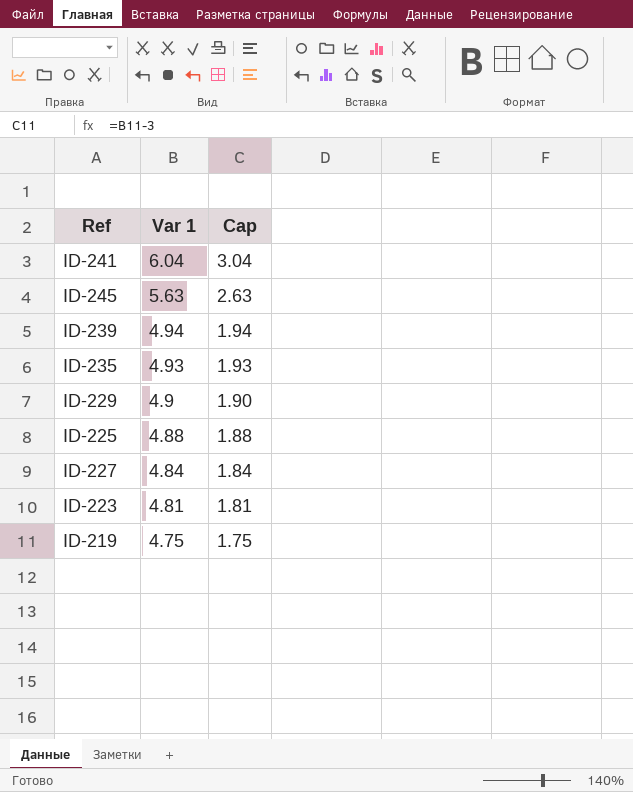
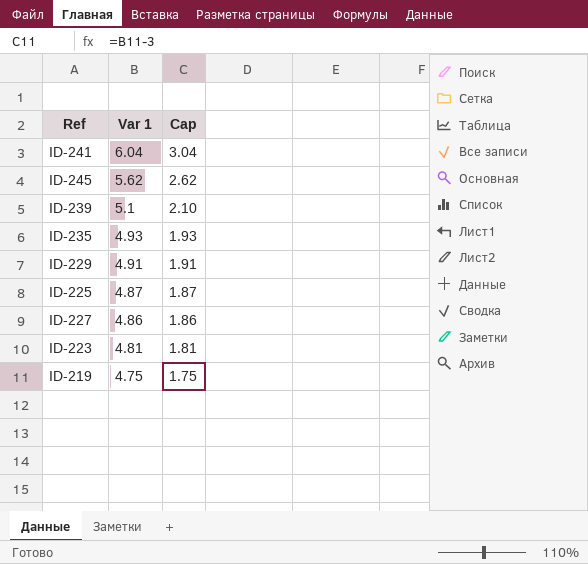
ID-245 | Var 1: 5.63 -> 5.62
ID-245 | Cap: 2.63 -> 2.62
ID-239 | Var 1: 4.94 -> 5.1
ID-239 | Cap: 1.94 -> 2.10
ID-229 | Var 1: 4.9 -> 4.91
ID-229 | Cap: 1.90 -> 1.91
ID-225 | Var 1: 4.88 -> 4.87
ID-225 | Cap: 1.88 -> 1.87
ID-227 | Var 1: 4.84 -> 4.86
ID-227 | Cap: 1.84 -> 1.86

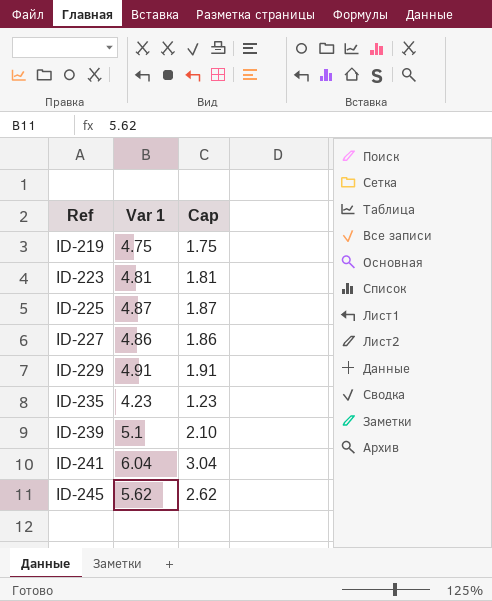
row order: Var 1 descending -> Ref ascending
ID-235 | Var 1: 4.93 -> 4.23
ID-235 | Cap: 1.93 -> 1.23

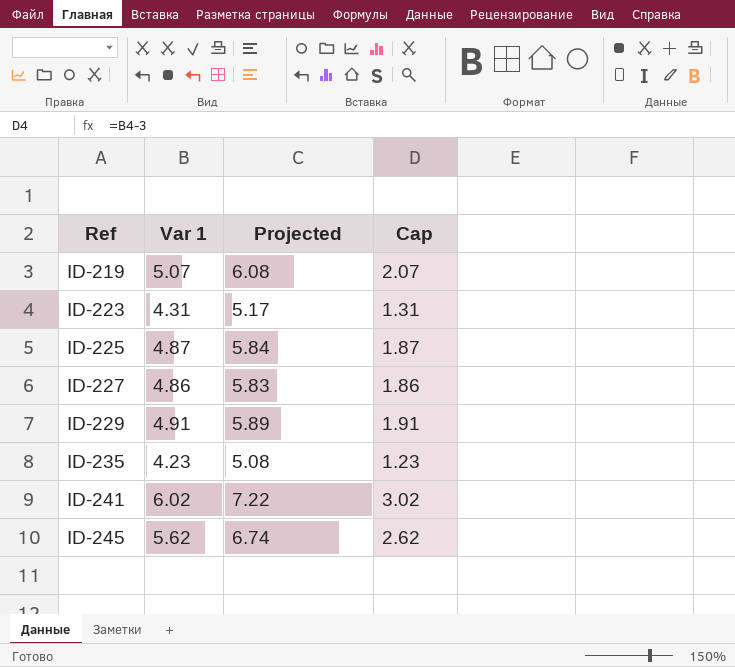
column Projected | formula: none -> [Var 1] * 1.2
row ID-239: 5.1 | 2.10 -> none
ID-219 | Var 1: 4.75 -> 5.07
ID-219 | Cap: 1.75 -> 2.07
ID-223 | Var 1: 4.81 -> 4.31
ID-223 | Cap: 1.81 -> 1.31
ID-241 | Var 1: 6.04 -> 6.02
ID-241 | Cap: 3.04 -> 3.02

